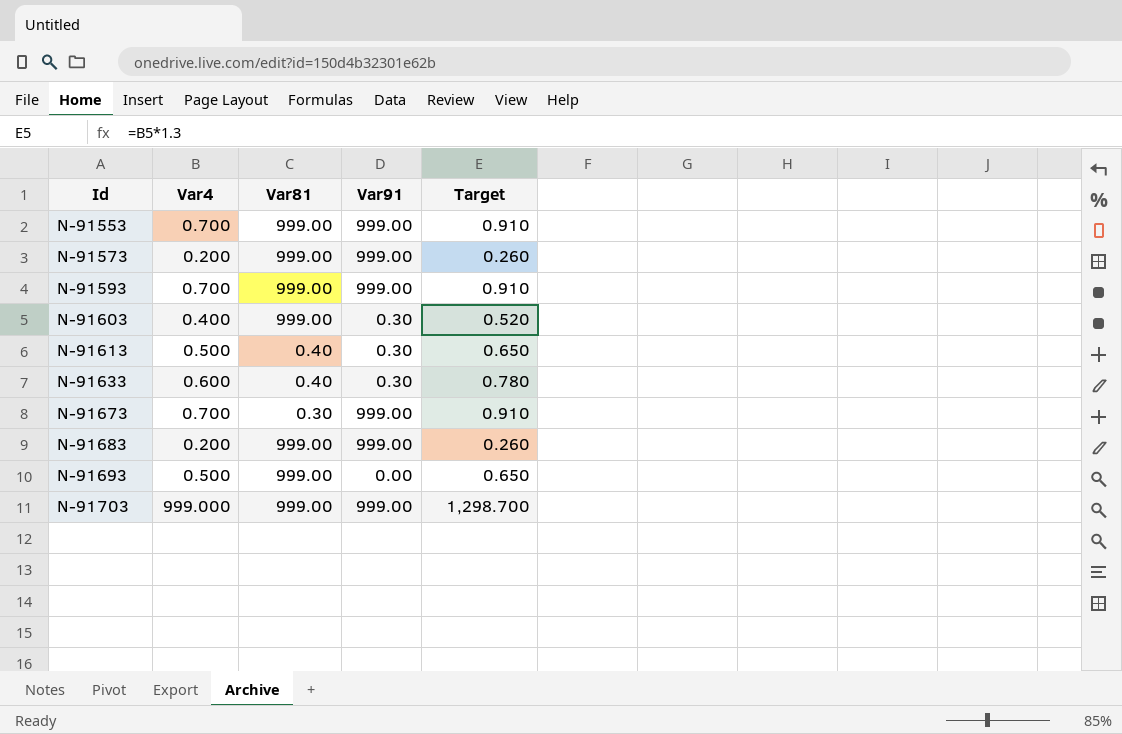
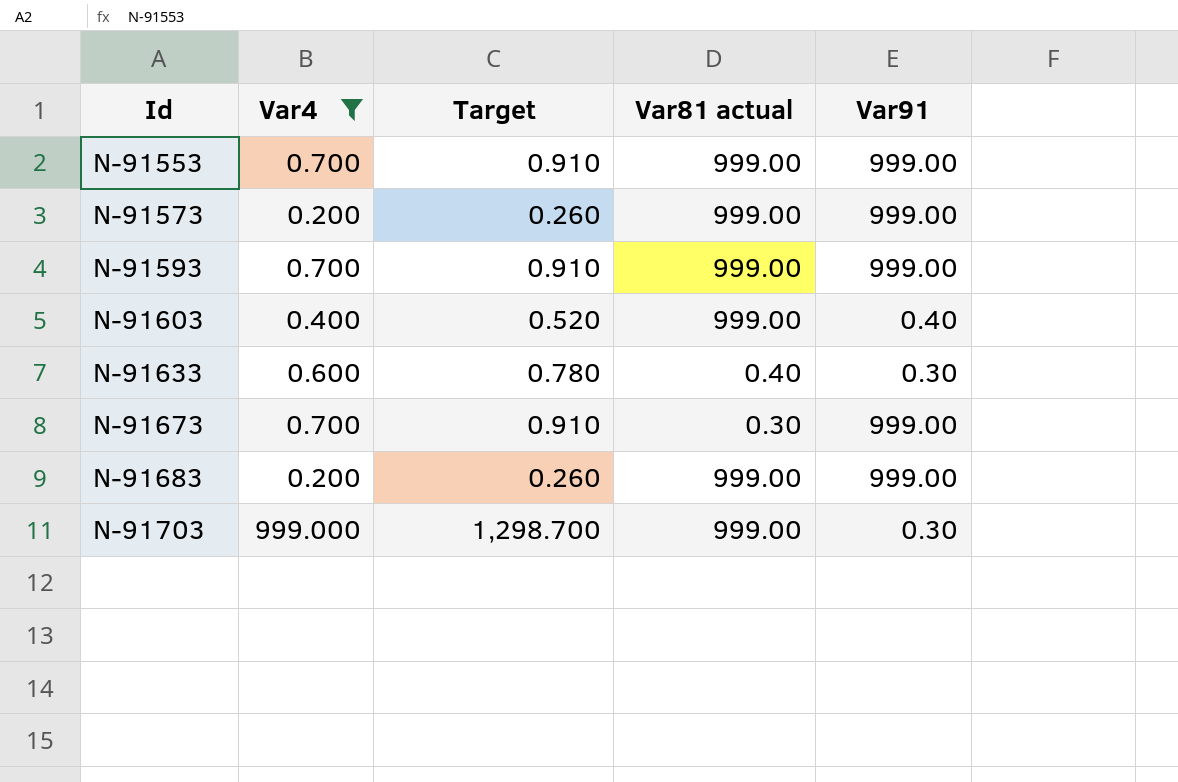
filter: none -> Var4 != 0.500
column Target | position: 5 -> 3
column name: Var81 -> Var81 actual
N-91603 | Var91: 0.30 -> 0.40
N-91703 | Var91: 999.00 -> 0.30

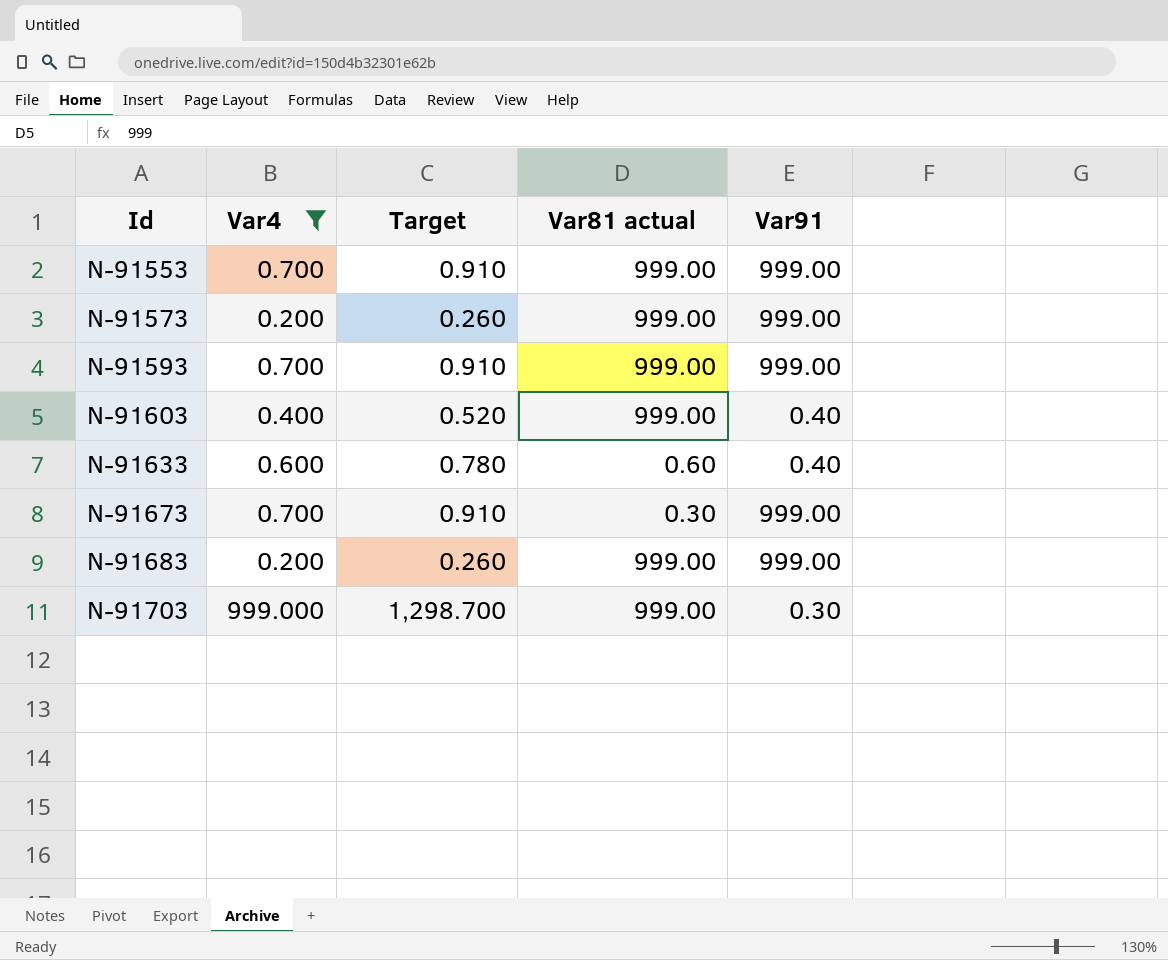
N-91633 | Var81 actual: 0.40 -> 0.60
N-91633 | Var91: 0.30 -> 0.40

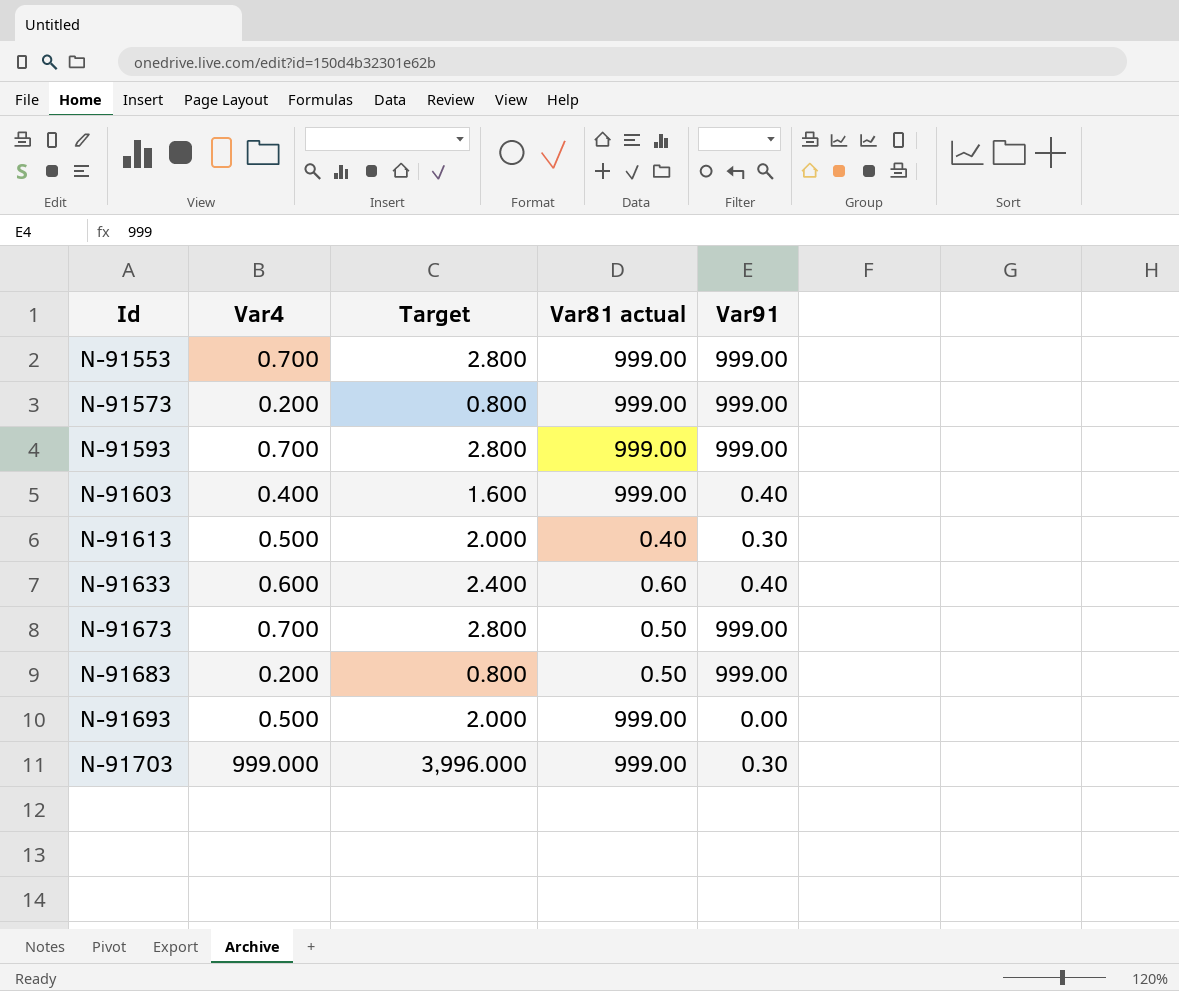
filter: Var4 != 0.500 -> none
column Target | formula: [Var4] * 1.3 -> [Var4] * 4
N-91673 | Var81 actual: 0.30 -> 0.50
N-91683 | Var81 actual: 999.00 -> 0.50

